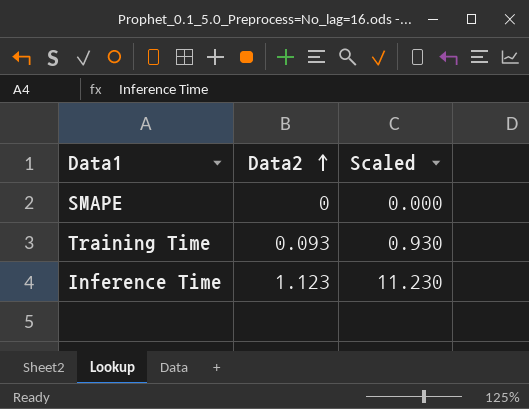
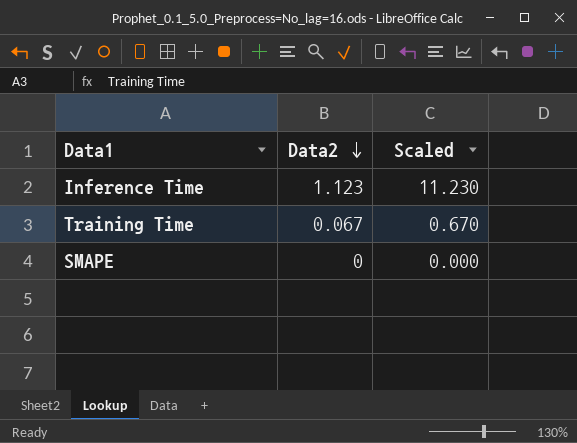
row order: Data2 ascending -> Data2 descending
Training Time | Data2: 0.093 -> 0.067
Training Time | Scaled: 0.930 -> 0.670

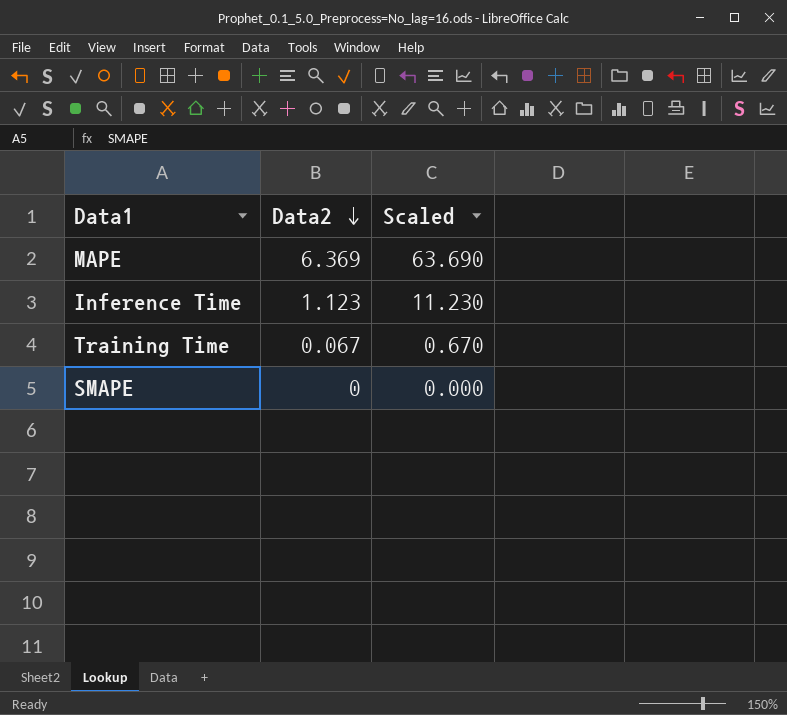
row MAPE: none -> 6.369 | 63.690

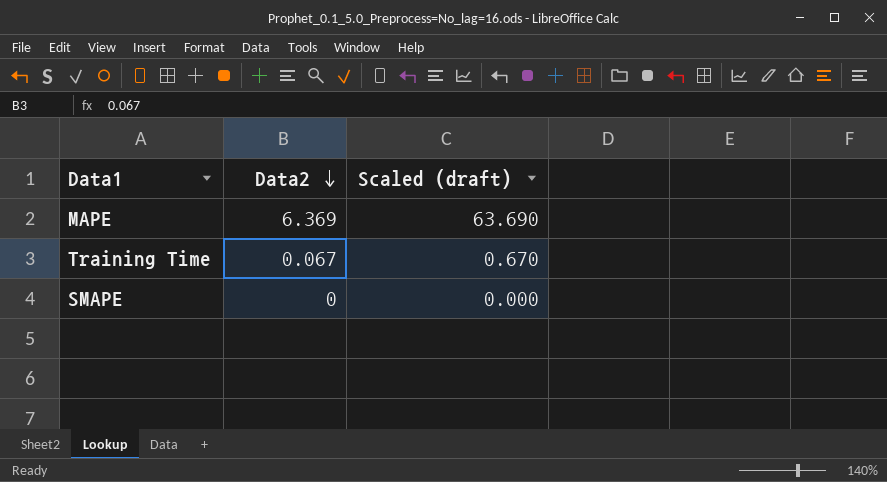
column name: Scaled -> Scaled (draft)
row Inference Time: 1.123 | 11.230 -> none

